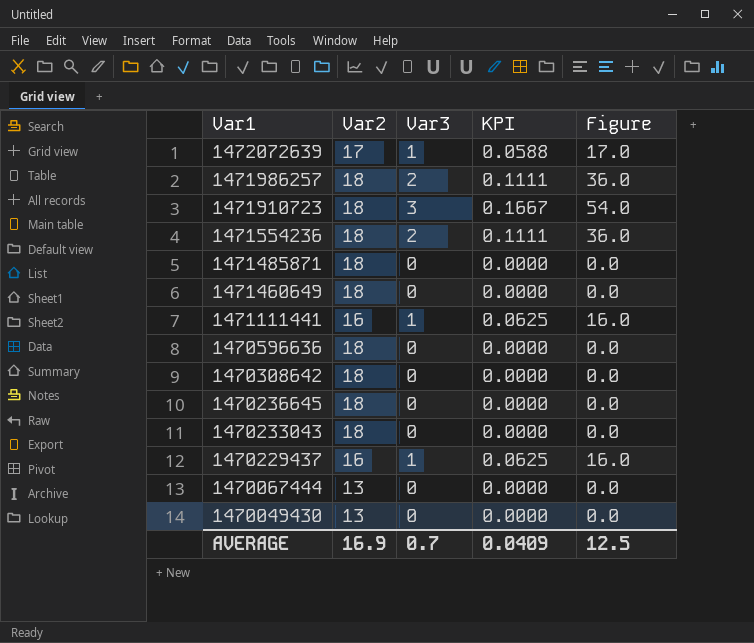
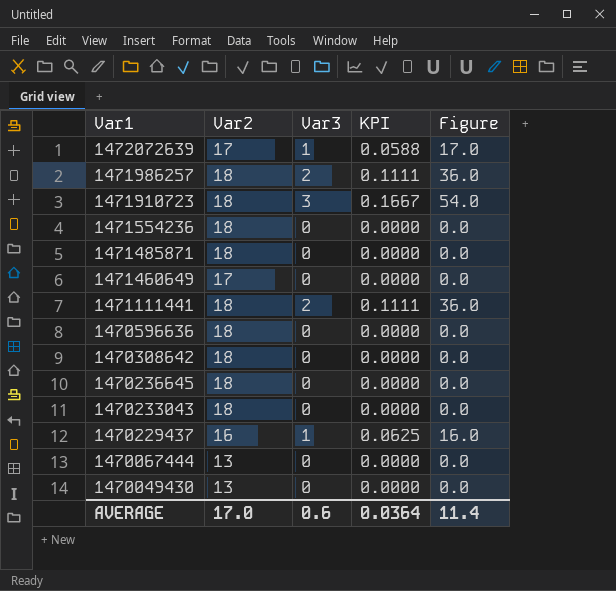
1471554236 | Var3: 2 -> 0
1471554236 | KPI: 0.1111 -> 0.0000
1471554236 | Figure: 36.0 -> 0.0
1471460649 | Var2: 18 -> 17
1471111441 | Var2: 16 -> 18
1471111441 | Var3: 1 -> 2
1471111441 | KPI: 0.0625 -> 0.1111
1471111441 | Figure: 16.0 -> 36.0
AVERAGE | Var2: 16.9 -> 17.0
AVERAGE | Var3: 0.7 -> 0.6
AVERAGE | KPI: 0.0409 -> 0.0364
AVERAGE | Figure: 12.5 -> 11.4

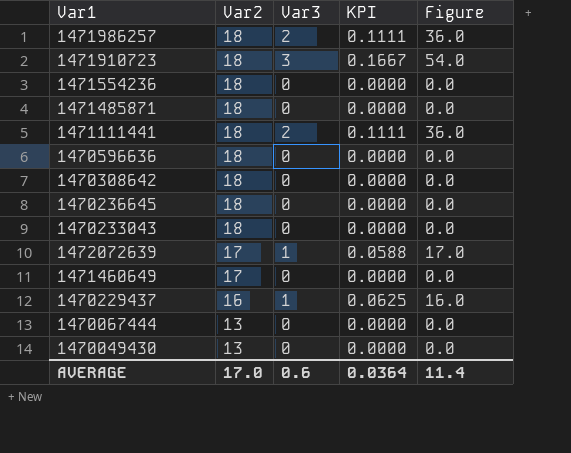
row order: Var1 descending -> Var2 descending

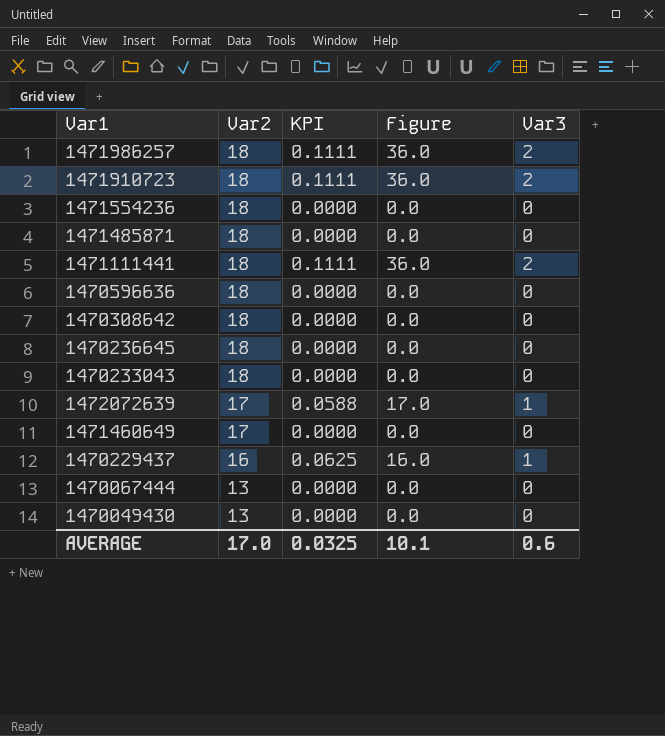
column Var3 | position: 3 -> 5
1471910723 | KPI: 0.1667 -> 0.1111
1471910723 | Figure: 54.0 -> 36.0
1471910723 | Var3: 3 -> 2
AVERAGE | KPI: 0.0364 -> 0.0325
AVERAGE | Figure: 11.4 -> 10.1

